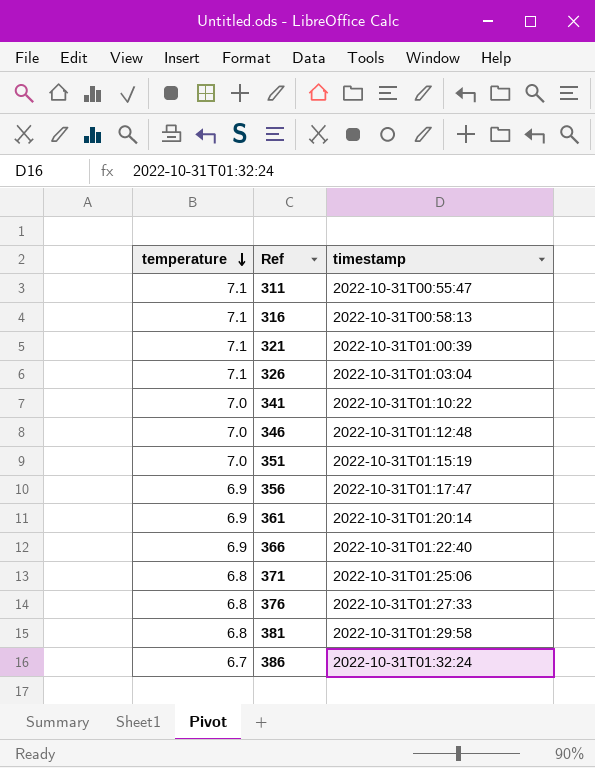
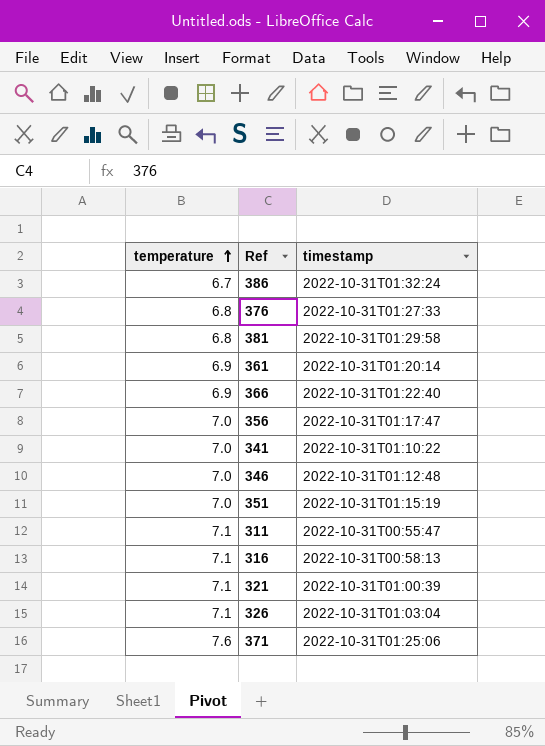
row order: temperature descending -> temperature ascending
356 | temperature: 6.9 -> 7.0
371 | temperature: 6.8 -> 7.6

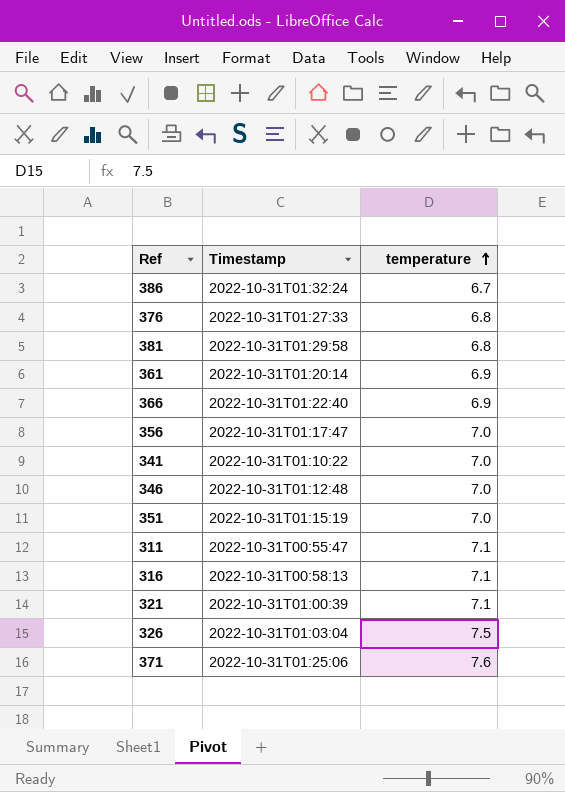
column name: timestamp -> Timestamp
column temperature | position: 1 -> 3
326 | temperature: 7.1 -> 7.5

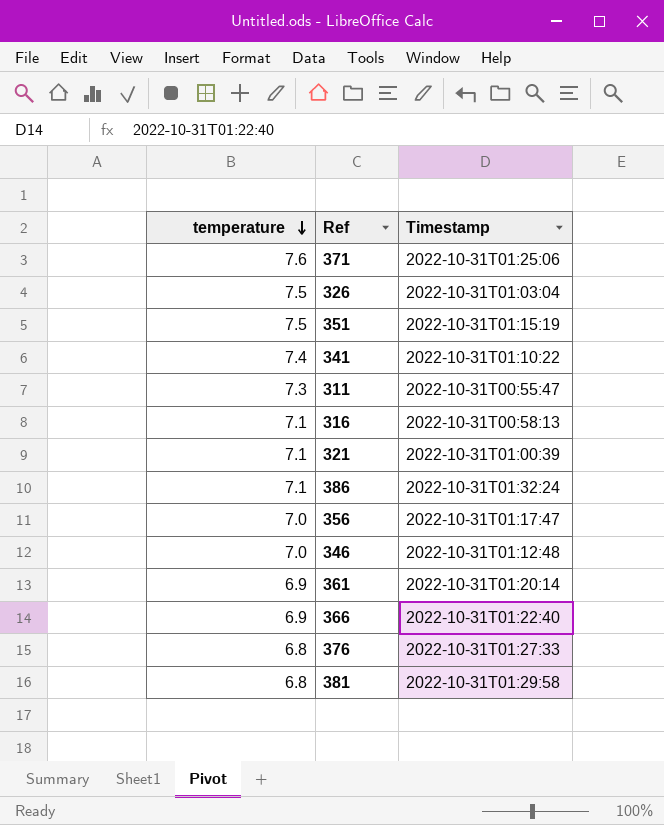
row order: temperature ascending -> temperature descending
column temperature | position: 3 -> 1
351 | temperature: 7.0 -> 7.5
341 | temperature: 7.0 -> 7.4
311 | temperature: 7.1 -> 7.3
386 | temperature: 6.7 -> 7.1

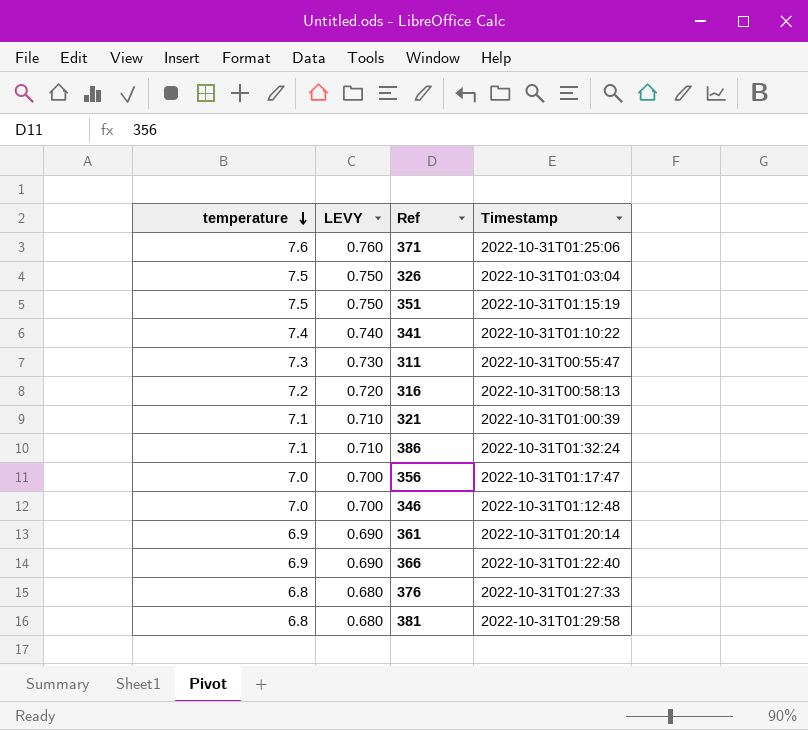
column LEVY | formula: none -> [temperature] * 0.1
316 | temperature: 7.1 -> 7.2

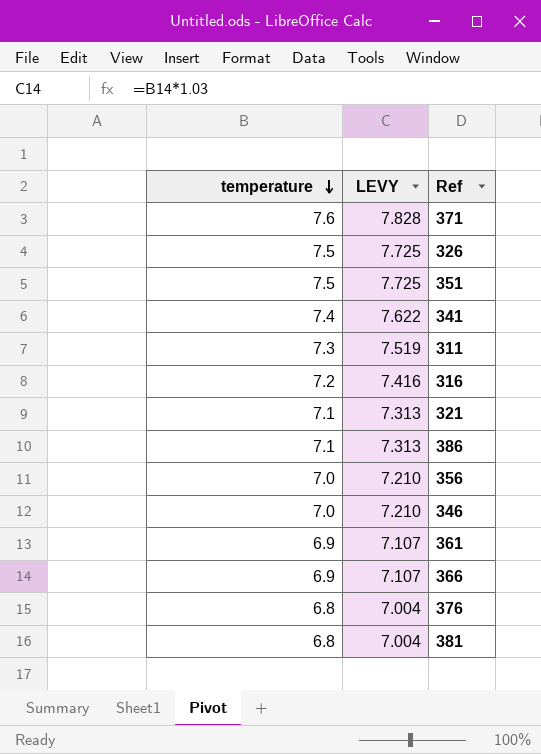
column Timestamp | position: 4 -> none
column LEVY | formula: [temperature] * 0.1 -> [temperature] * 1.03

